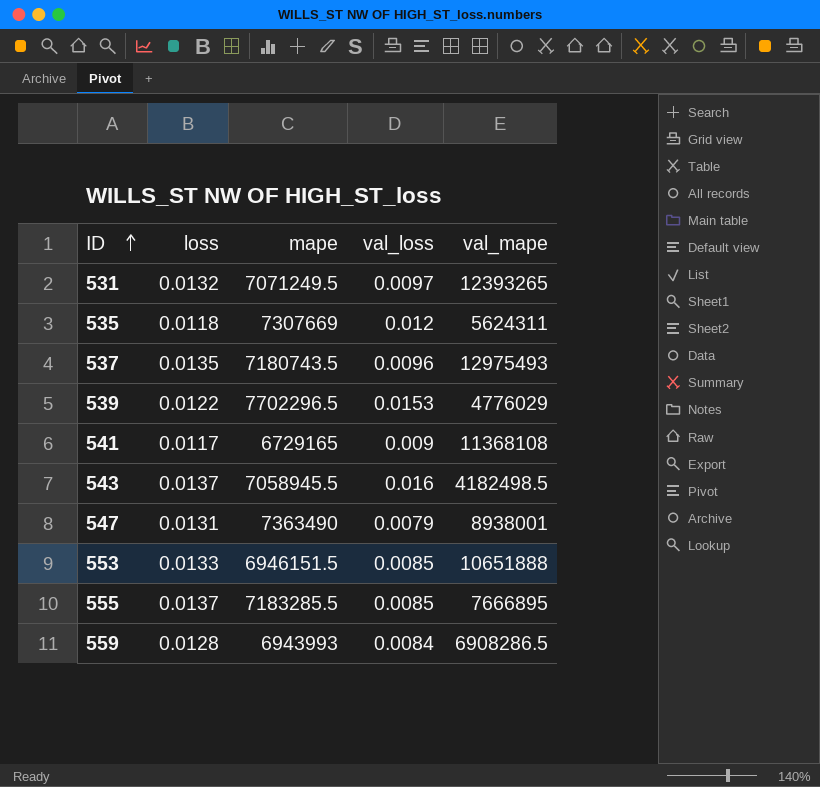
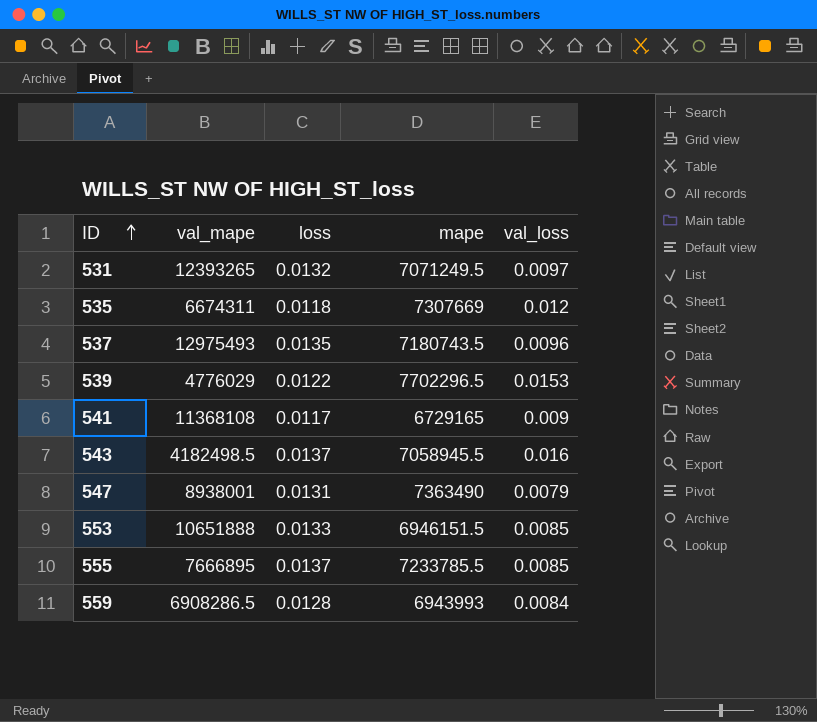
column val_mape | position: 5 -> 2
535 | val_mape: 5624311 -> 6674311
555 | mape: 7183285.5 -> 7233785.5

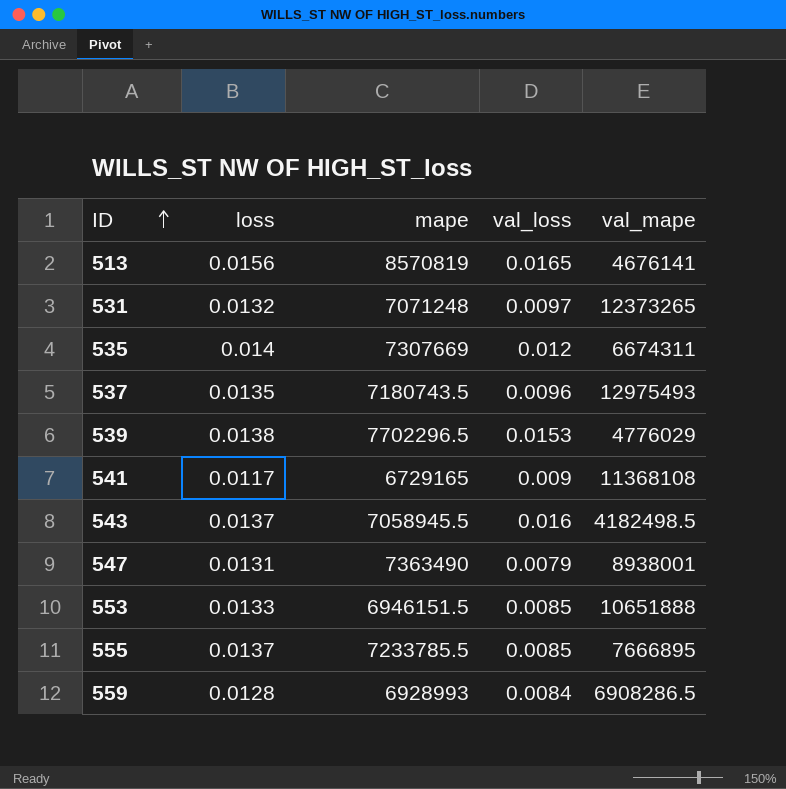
column val_mape | position: 2 -> 5
row 513: none -> 0.0156 | 8570819 | 0.0165 | 4676141
531 | mape: 7071249.5 -> 7071248
531 | val_mape: 12393265 -> 12373265
535 | loss: 0.0118 -> 0.014
539 | loss: 0.0122 -> 0.0138
559 | mape: 6943993 -> 6928993

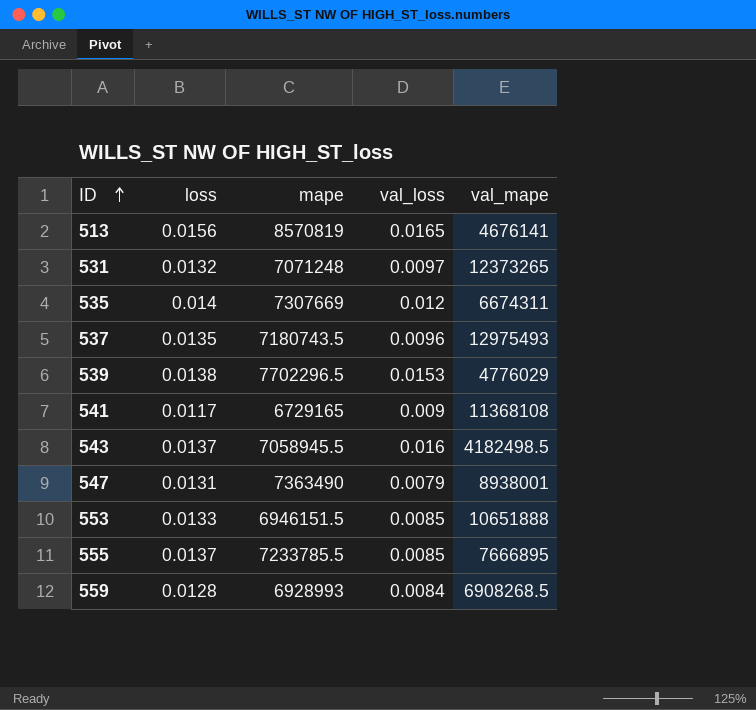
559 | val_mape: 6908286.5 -> 6908268.5

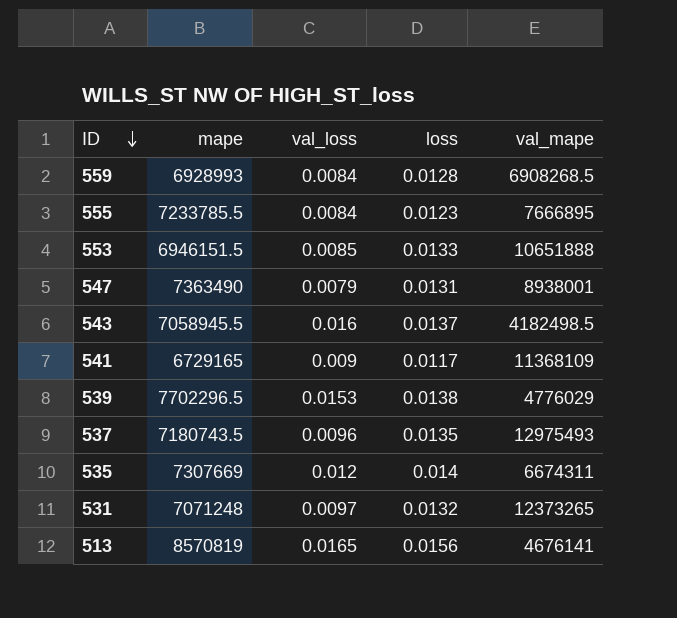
row order: ID ascending -> ID descending
column loss | position: 2 -> 4
555 | val_loss: 0.0085 -> 0.0084
555 | loss: 0.0137 -> 0.0123
541 | val_mape: 11368108 -> 11368109

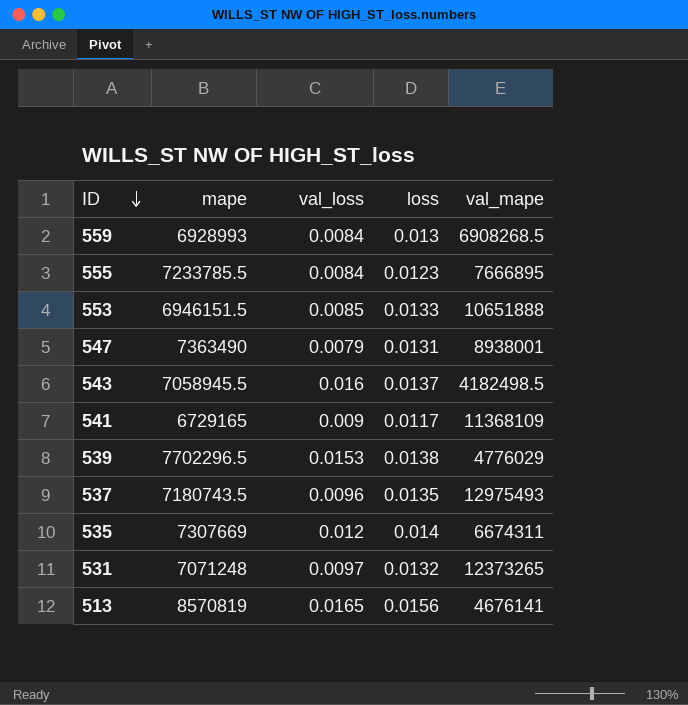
559 | loss: 0.0128 -> 0.013

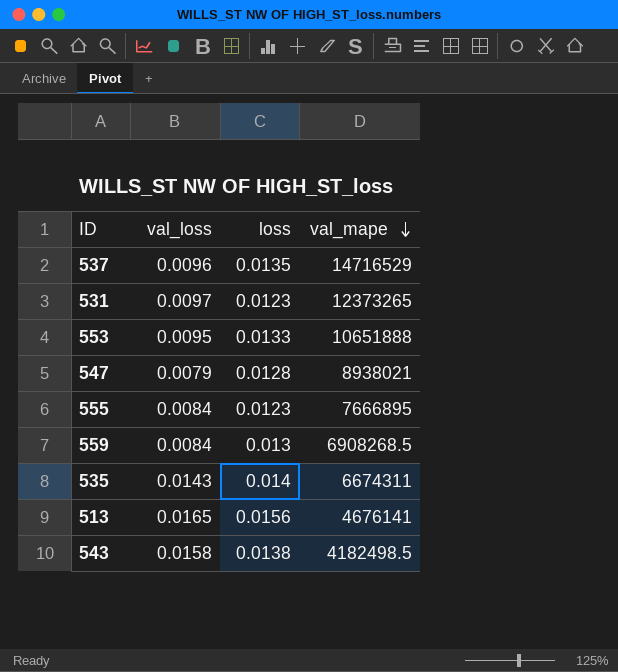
row order: ID descending -> val_mape descending
column mape | position: 2 -> none
row 541: 6729165 | 0.009 | 0.0117 | 11368109 -> none
row 539: 7702296.5 | 0.0153 | 0.0138 | 4776029 -> none
537 | val_mape: 12975493 -> 14716529
531 | loss: 0.0132 -> 0.0123
553 | val_loss: 0.0085 -> 0.0095
547 | loss: 0.0131 -> 0.0128
547 | val_mape: 8938001 -> 8938021
535 | val_loss: 0.012 -> 0.0143
543 | val_loss: 0.016 -> 0.0158
543 | loss: 0.0137 -> 0.0138

